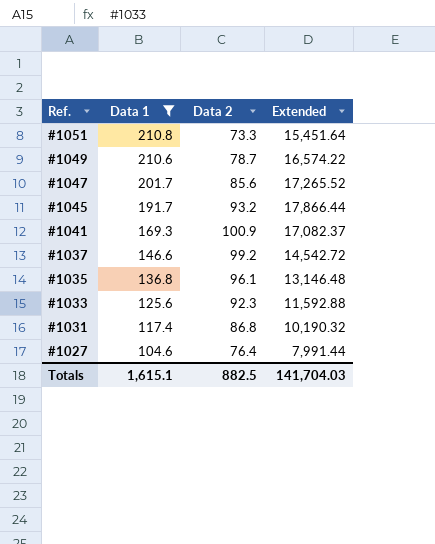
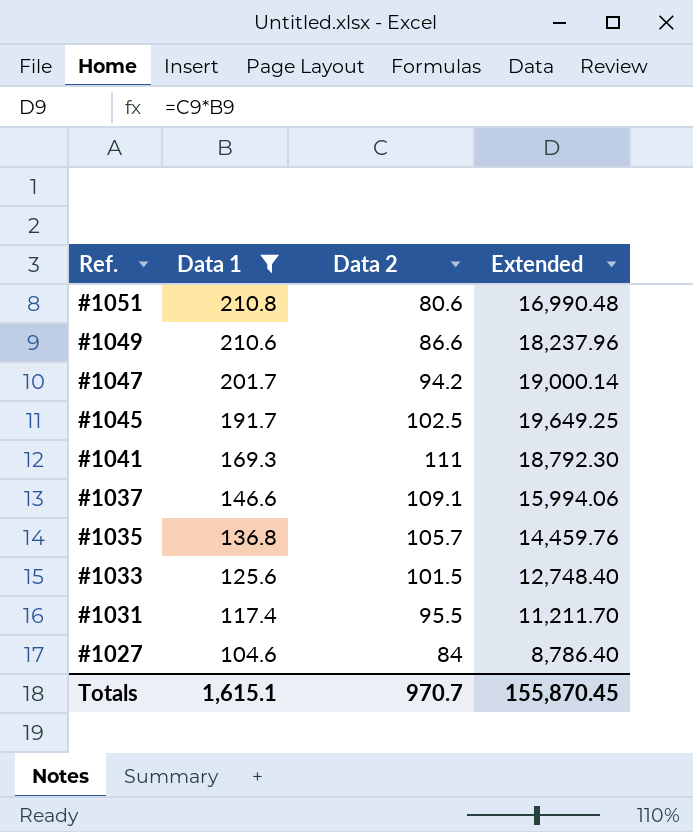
#1051 | Data 2: 73.3 -> 80.6
#1051 | Extended: 15,451.64 -> 16,990.48
#1049 | Data 2: 78.7 -> 86.6
#1049 | Extended: 16,574.22 -> 18,237.96
#1047 | Data 2: 85.6 -> 94.2
#1047 | Extended: 17,265.52 -> 19,000.14
#1045 | Data 2: 93.2 -> 102.5
#1045 | Extended: 17,866.44 -> 19,649.25
#1041 | Data 2: 100.9 -> 111
#1041 | Extended: 17,082.37 -> 18,792.30
#1037 | Data 2: 99.2 -> 109.1
#1037 | Extended: 14,542.72 -> 15,994.06
#1035 | Data 2: 96.1 -> 105.7
#1035 | Extended: 13,146.48 -> 14,459.76
#1033 | Data 2: 92.3 -> 101.5
#1033 | Extended: 11,592.88 -> 12,748.40
#1031 | Data 2: 86.8 -> 95.5
#1031 | Extended: 10,190.32 -> 11,211.70
#1027 | Data 2: 76.4 -> 84
#1027 | Extended: 7,991.44 -> 8,786.40
Totals | Data 2: 882.5 -> 970.7
Totals | Extended: 141,704.03 -> 155,870.45

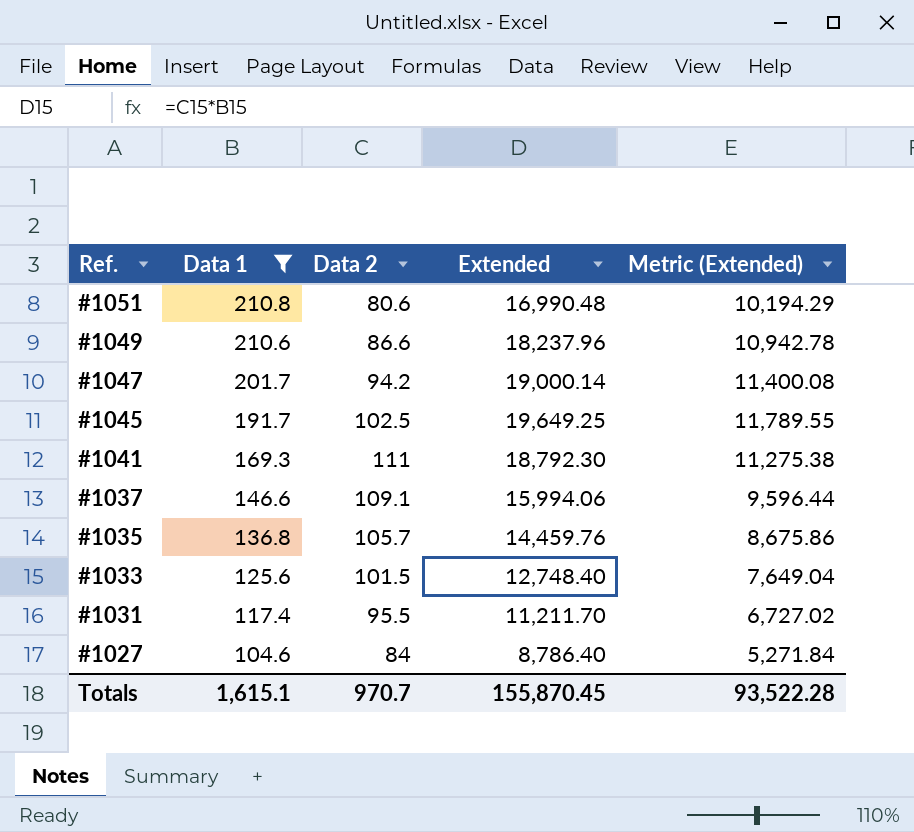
column Metric (Extended) | formula: none -> [Extended] * 0.6

